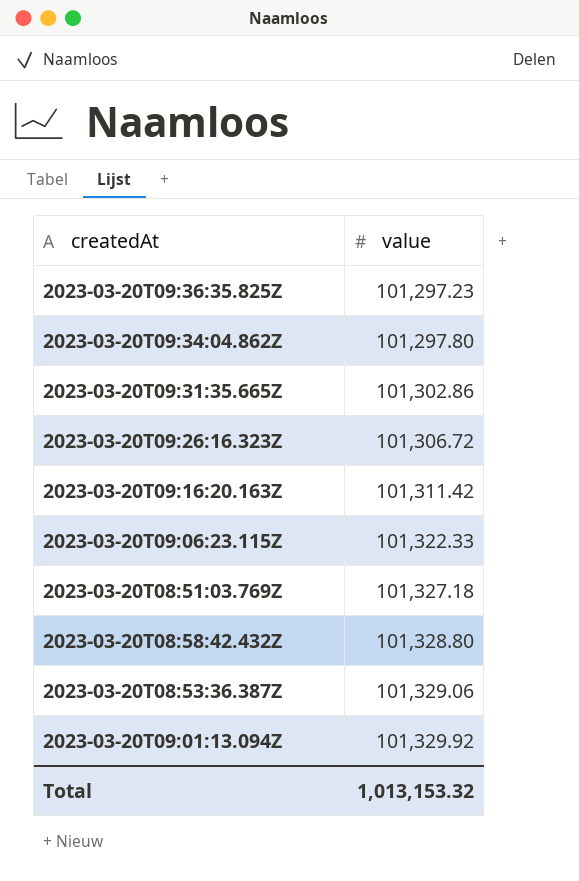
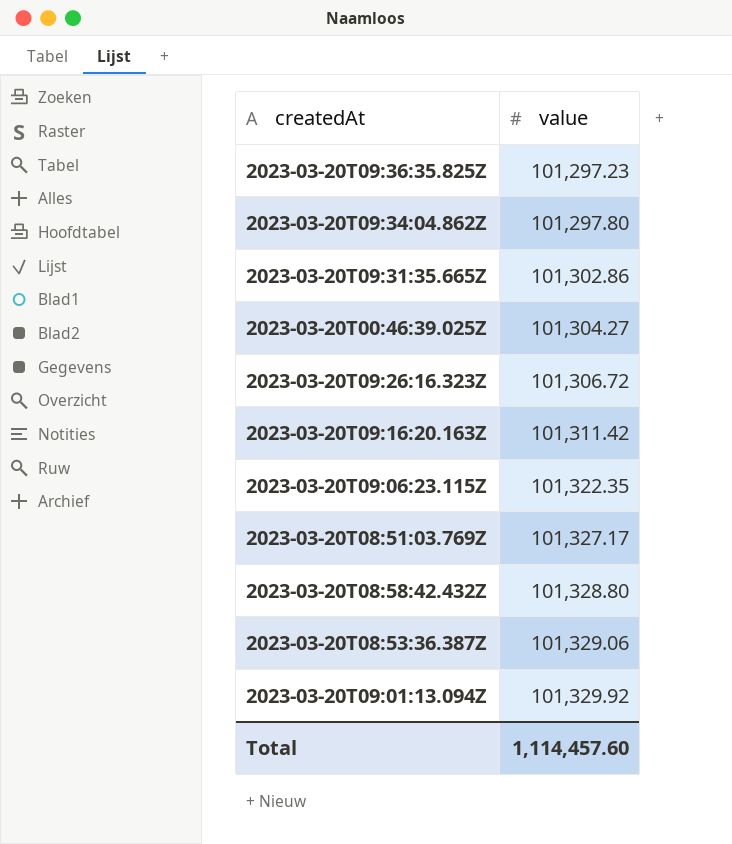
row 2023-03-20T00:46:39.025Z: none -> 101,304.27
2023-03-20T09:06:23.115Z | value: 101,322.33 -> 101,322.35
2023-03-20T08:51:03.769Z | value: 101,327.18 -> 101,327.17
Total | value: 1,013,153.32 -> 1,114,457.60

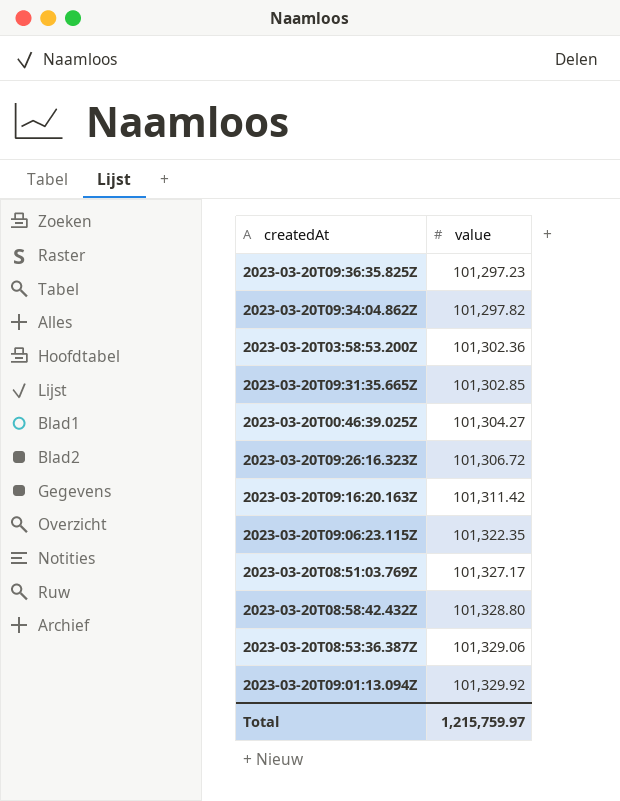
2023-03-20T09:34:04.862Z | value: 101,297.80 -> 101,297.82
row 2023-03-20T03:58:53.200Z: none -> 101,302.36
2023-03-20T09:31:35.665Z | value: 101,302.86 -> 101,302.85
Total | value: 1,114,457.60 -> 1,215,759.97

